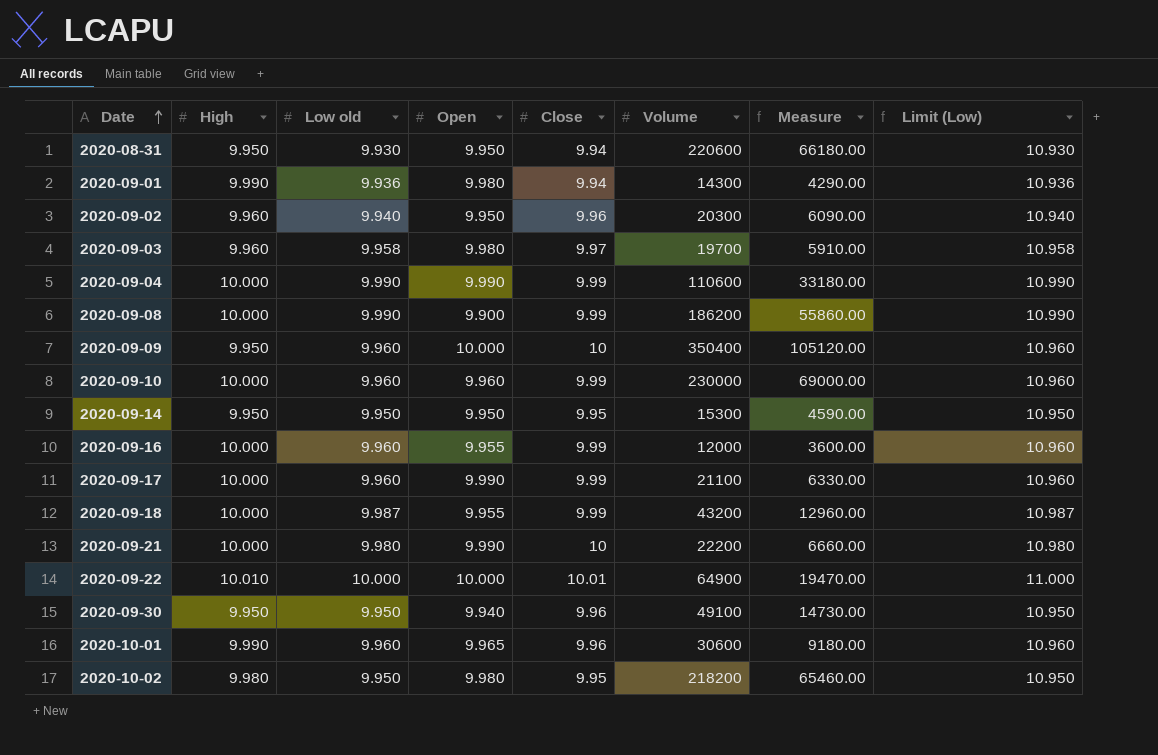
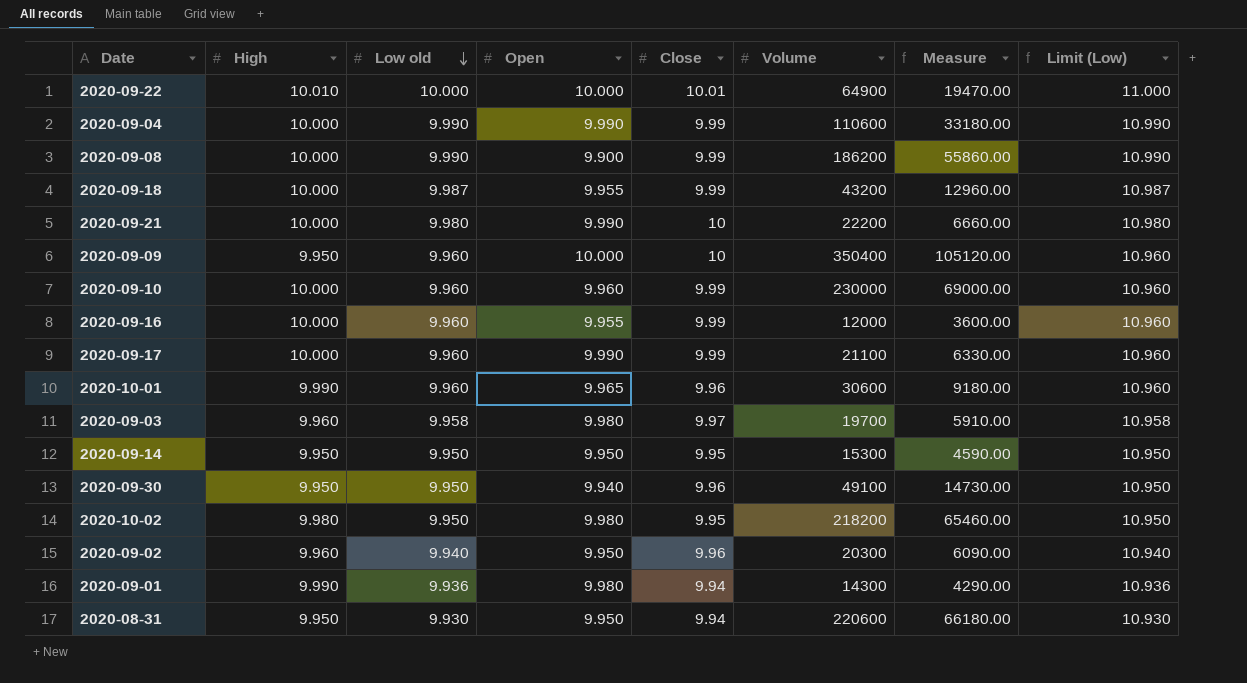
row order: Date ascending -> Low old descending

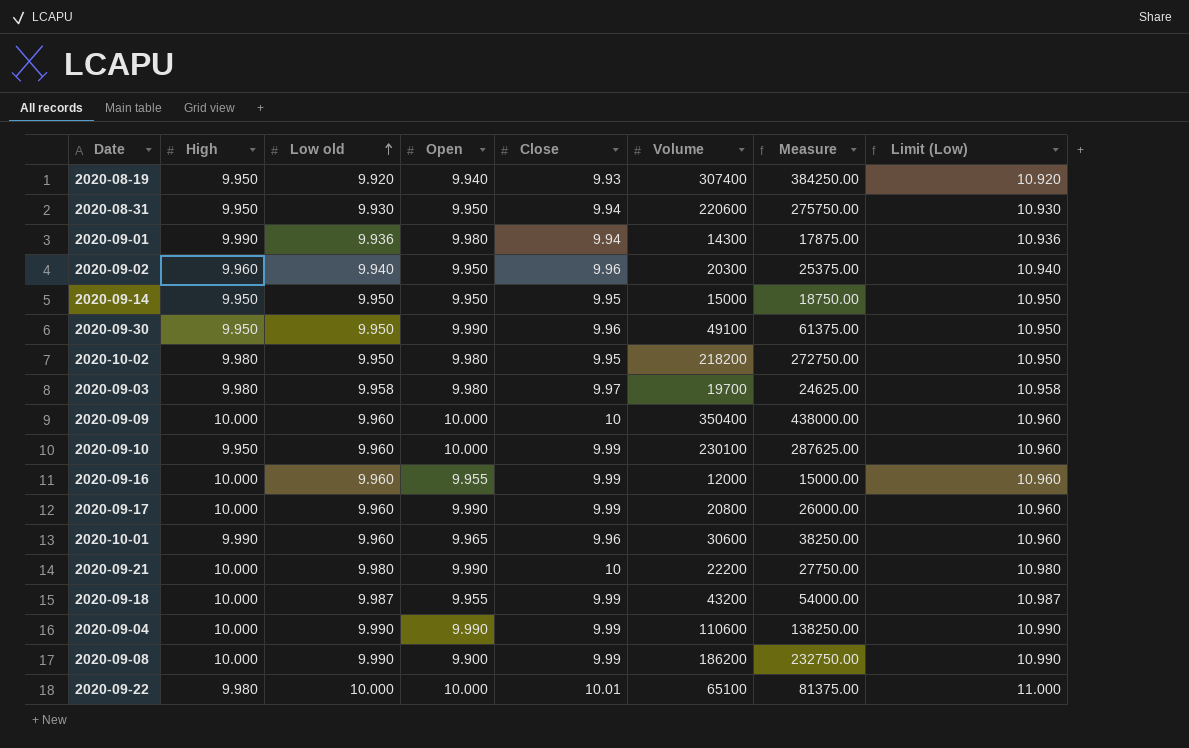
row order: Low old descending -> Low old ascending
column Measure | formula: [Volume] * 0.3 -> [Volume] * 1.25
row 2020-08-19: none -> 9.950 | 9.920 | 9.940 | 9.93 | 307400 | 384250.00 | 10.920
2020-09-14 | Volume: 15300 -> 15000
2020-09-30 | Open: 9.940 -> 9.990
2020-09-03 | High: 9.960 -> 9.980
2020-09-09 | High: 9.950 -> 10.000
2020-09-10 | High: 10.000 -> 9.950
2020-09-10 | Open: 9.960 -> 10.000
2020-09-10 | Volume: 230000 -> 230100
2020-09-17 | Volume: 21100 -> 20800
2020-09-22 | High: 10.010 -> 9.980
2020-09-22 | Volume: 64900 -> 65100

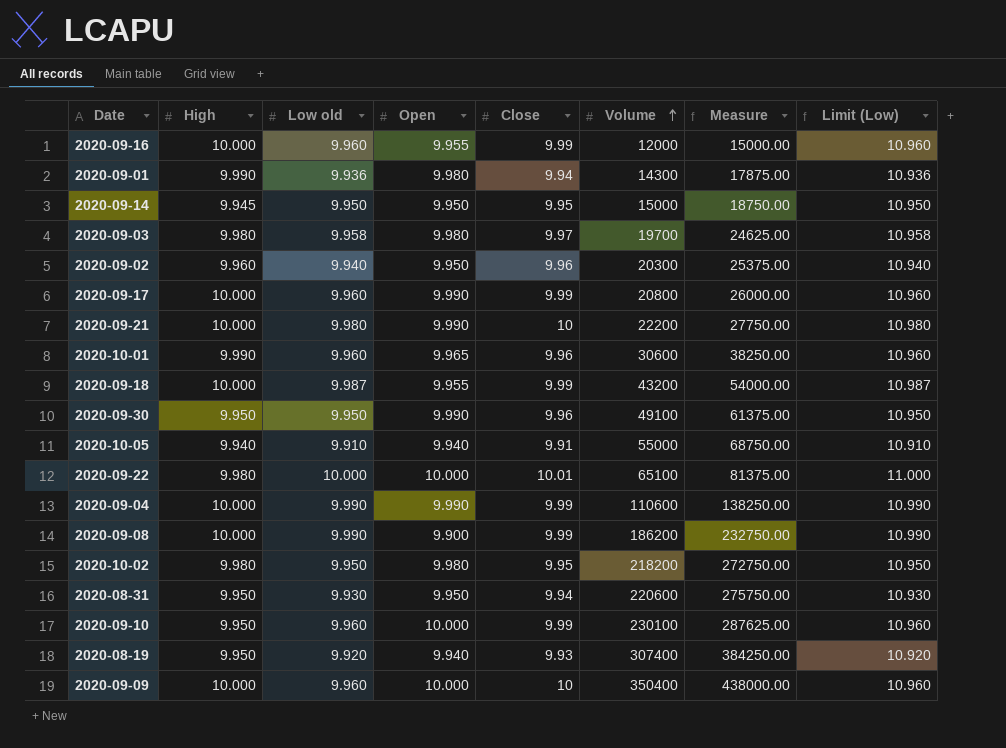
row order: Low old ascending -> Volume ascending
2020-09-14 | High: 9.950 -> 9.945
row 2020-10-05: none -> 9.940 | 9.910 | 9.940 | 9.91 | 55000 | 68750.00 | 10.910

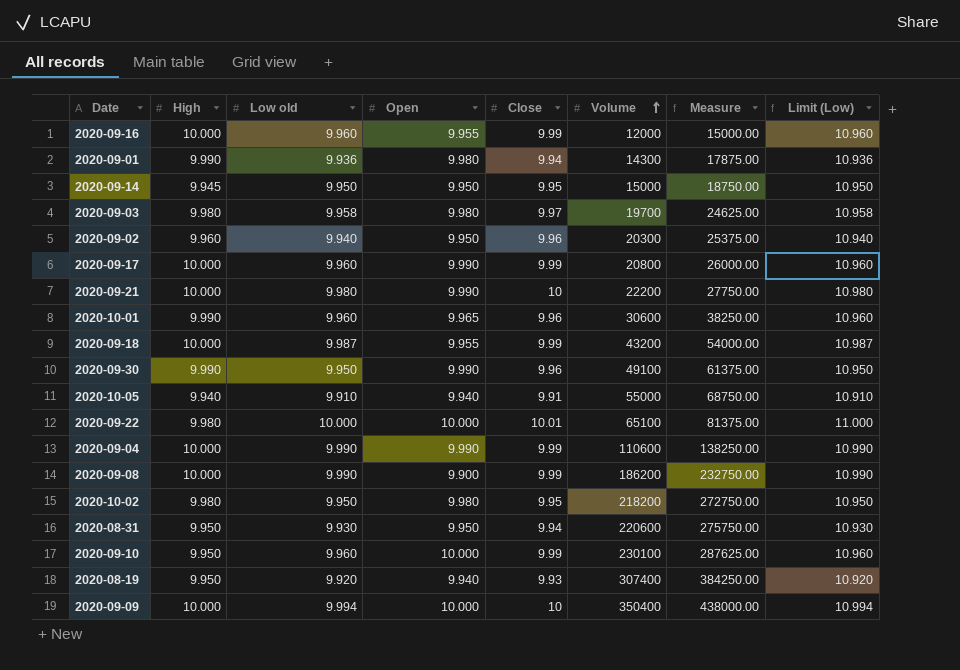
2020-09-30 | High: 9.950 -> 9.990
2020-09-09 | Low old: 9.960 -> 9.994
2020-09-09 | Limit (Low): 10.960 -> 10.994

